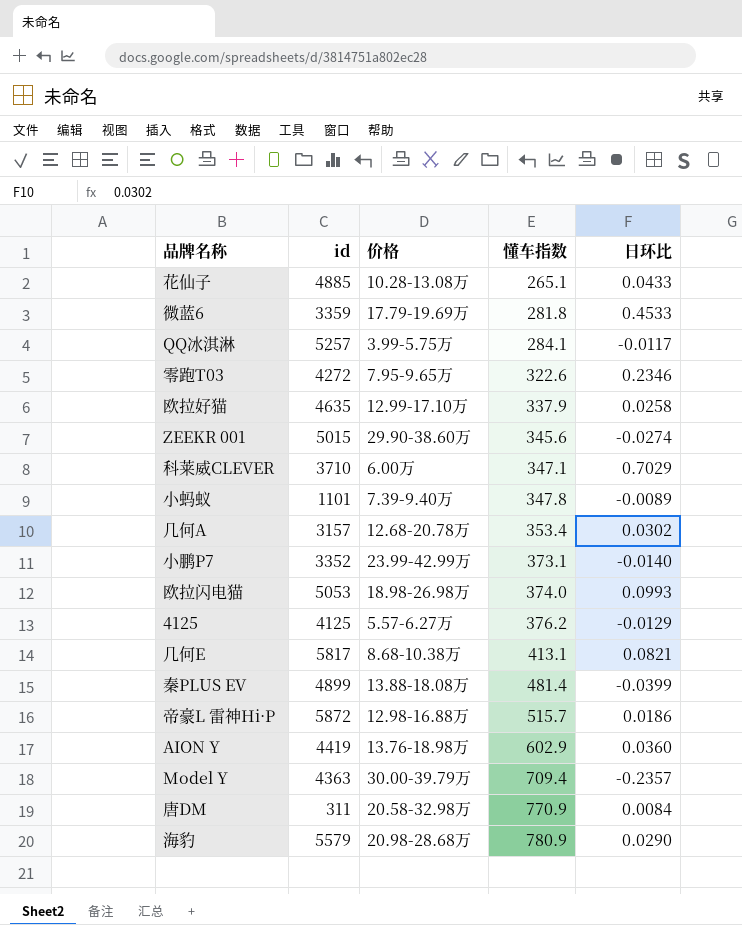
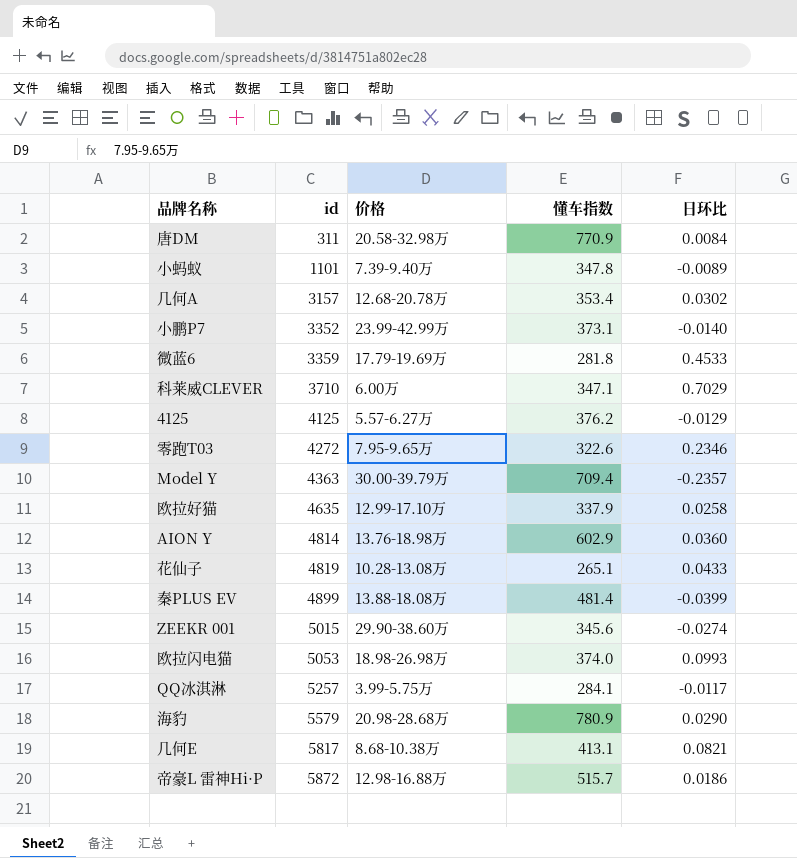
row order: 懂车指数 ascending -> id ascending
AION Y | id: 4419 -> 4814
花仙子 | id: 4885 -> 4819

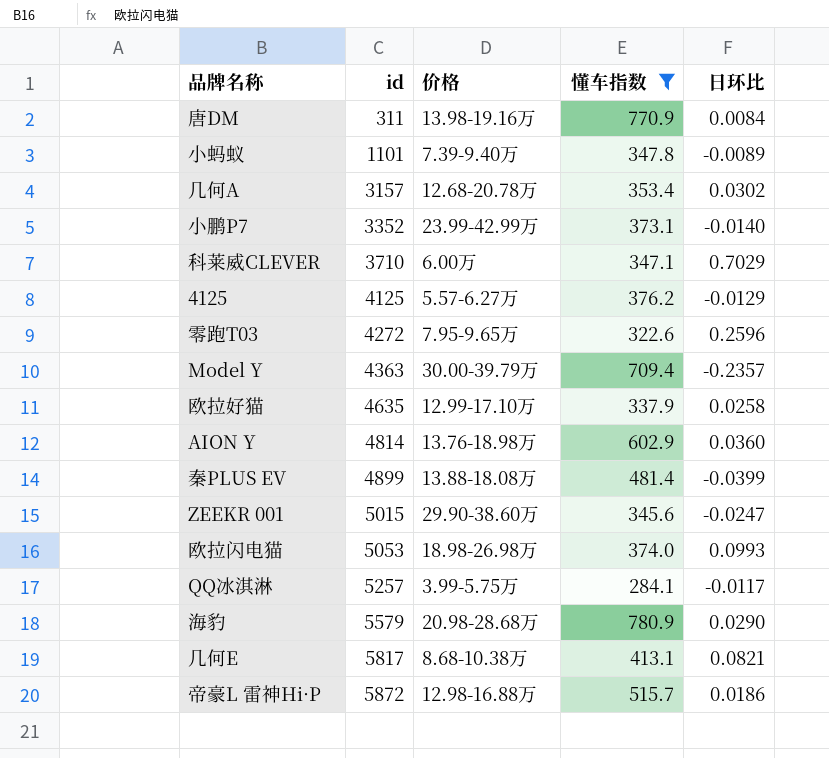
filter: none -> 懂车指数 >= 284.1
唐DM | 价格: 20.58-32.98万 -> 13.98-19.16万
零跑T03 | 日环比: 0.2346 -> 0.2596
ZEEKR 001 | 日环比: -0.0274 -> -0.0247

